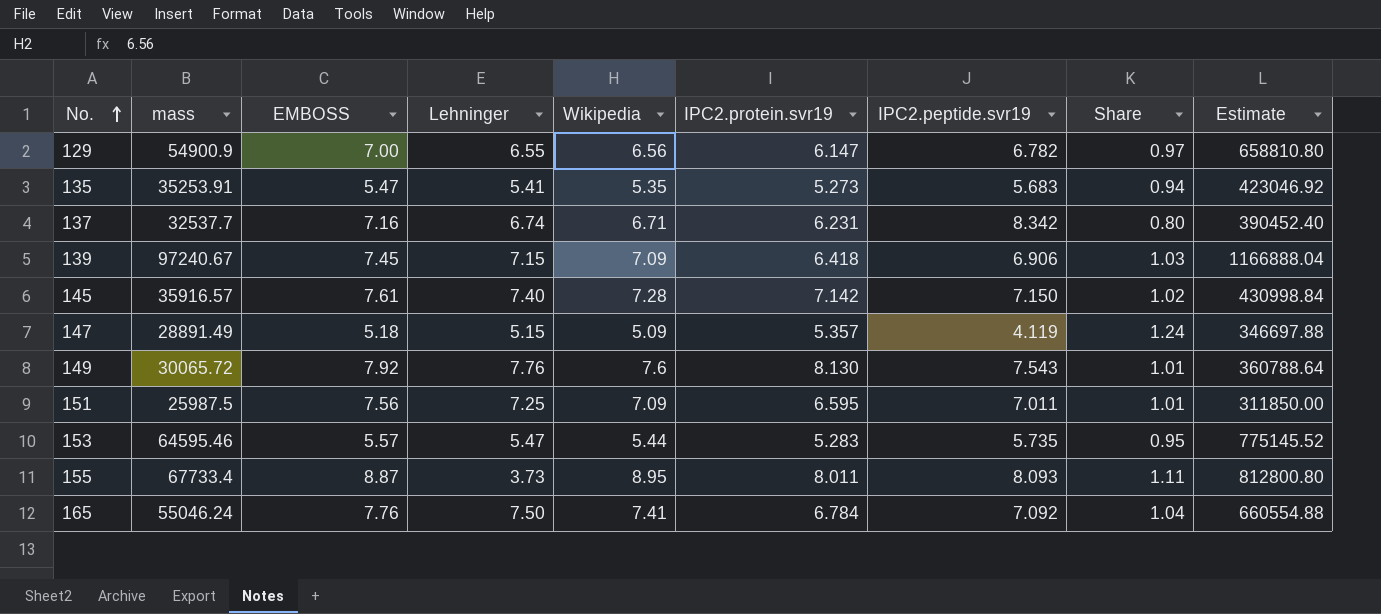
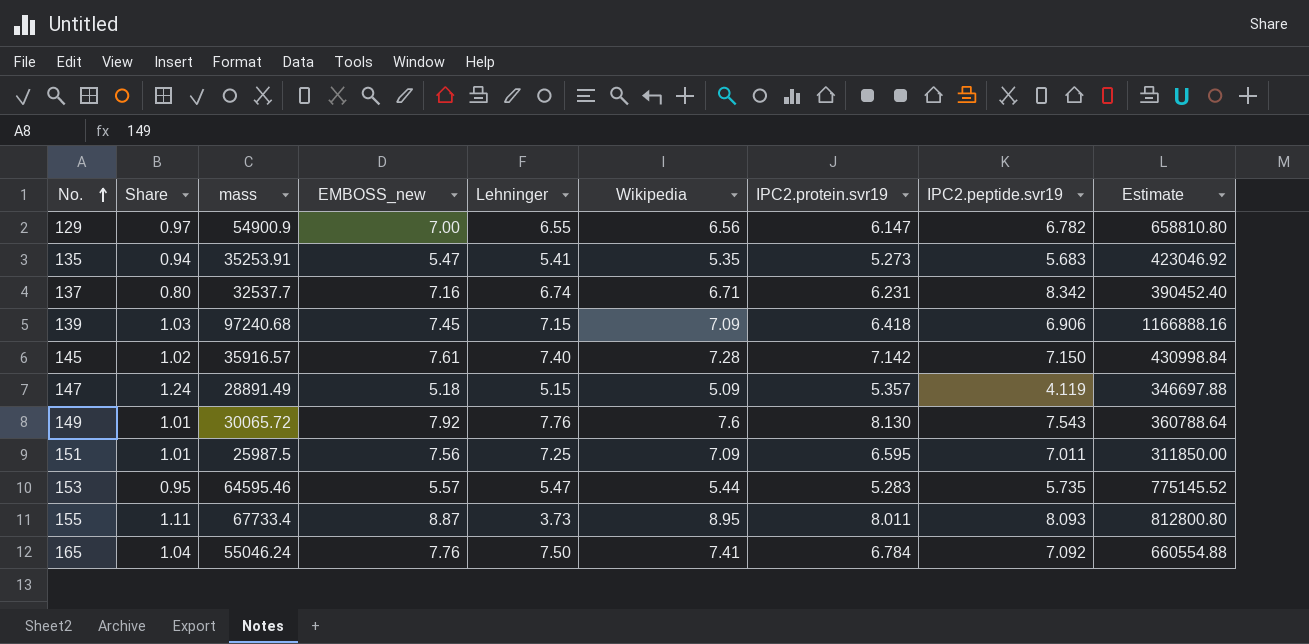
column Share | position: 8 -> 2
column name: EMBOSS -> EMBOSS_new
139 | mass: 97240.67 -> 97240.68
139 | Estimate: 1166888.04 -> 1166888.16

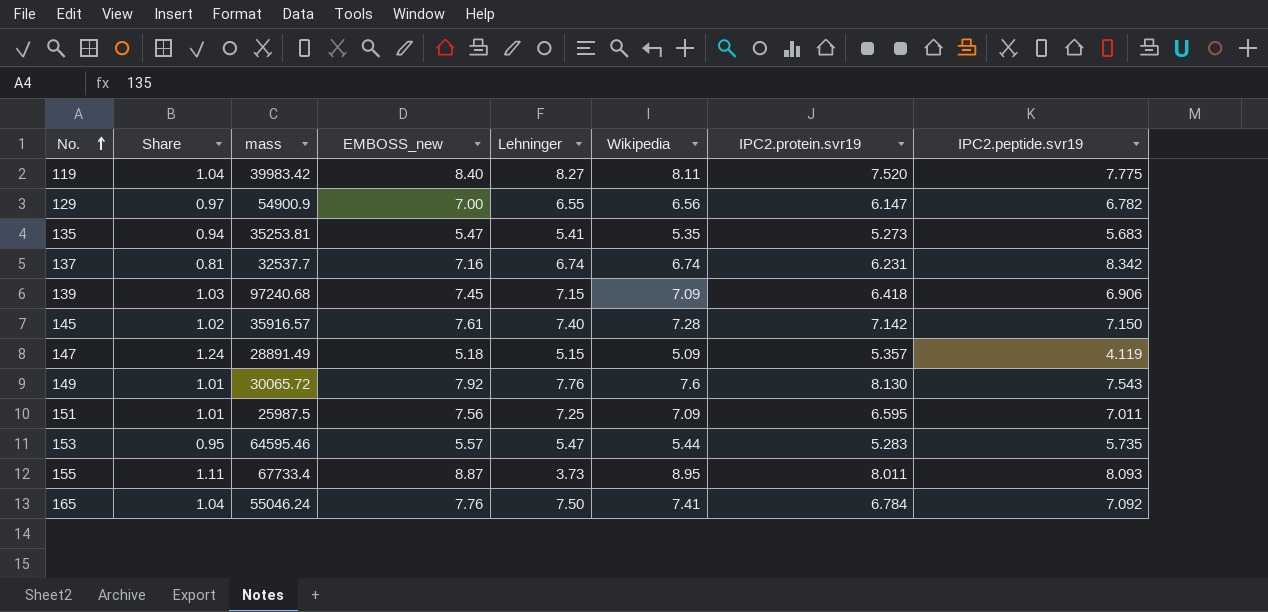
column Estimate | formula: [mass] * 12 -> none
row 119: none -> 1.04 | 39983.42 | 8.40 | 8.27 | 8.11 | 7.520 | 7.775
135 | mass: 35253.91 -> 35253.81
137 | Share: 0.80 -> 0.81
137 | Wikipedia: 6.71 -> 6.74

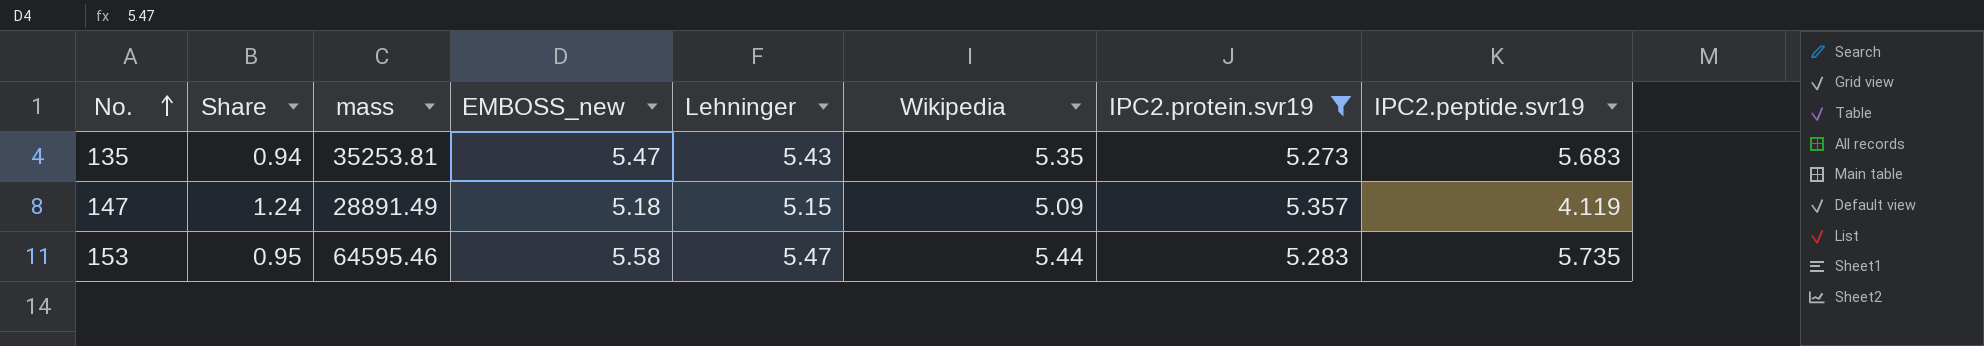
filter: none -> IPC2.protein.svr19 <= 5.357
135 | Lehninger: 5.41 -> 5.43
153 | EMBOSS_new: 5.57 -> 5.58

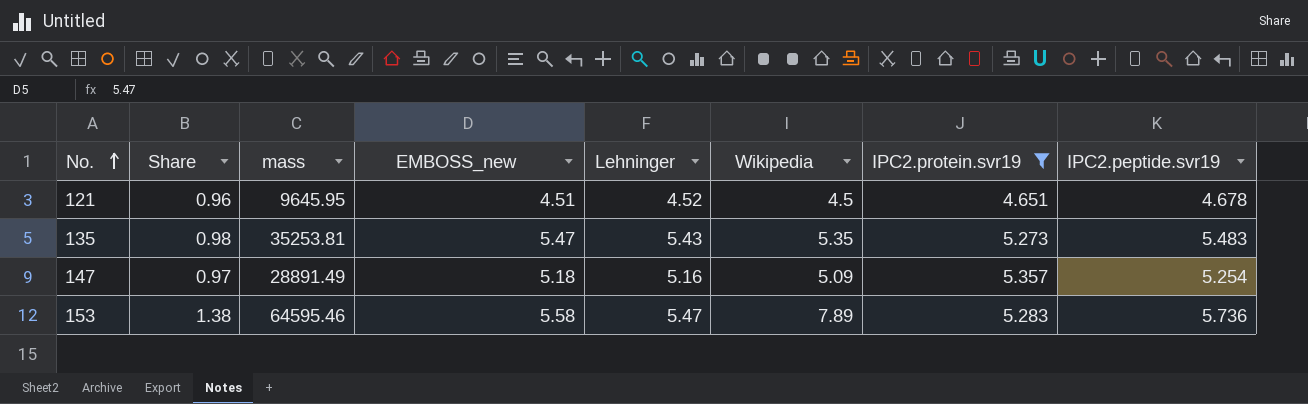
row 121: none -> 0.96 | 9645.95 | 4.51 | 4.52 | 4.5 | 4.651 | 4.678
135 | Share: 0.94 -> 0.98
135 | IPC2.peptide.svr19: 5.683 -> 5.483
147 | Share: 1.24 -> 0.97
147 | Lehninger: 5.15 -> 5.16
147 | IPC2.peptide.svr19: 4.119 -> 5.254
153 | Share: 0.95 -> 1.38
153 | Wikipedia: 5.44 -> 7.89
153 | IPC2.peptide.svr19: 5.735 -> 5.736

